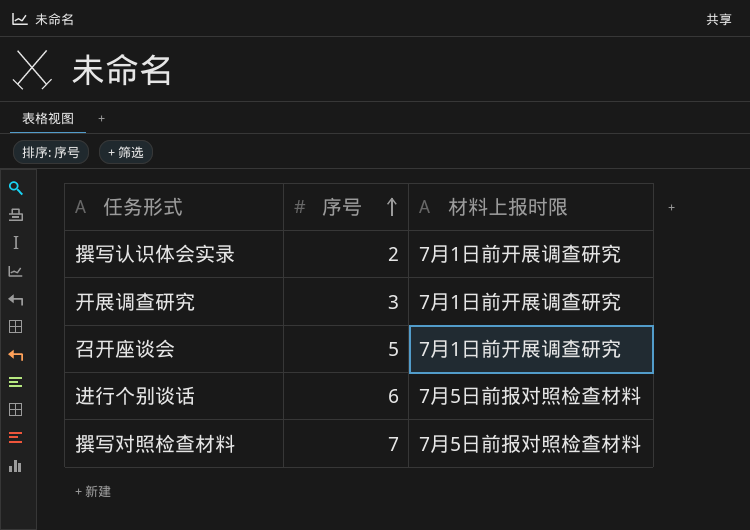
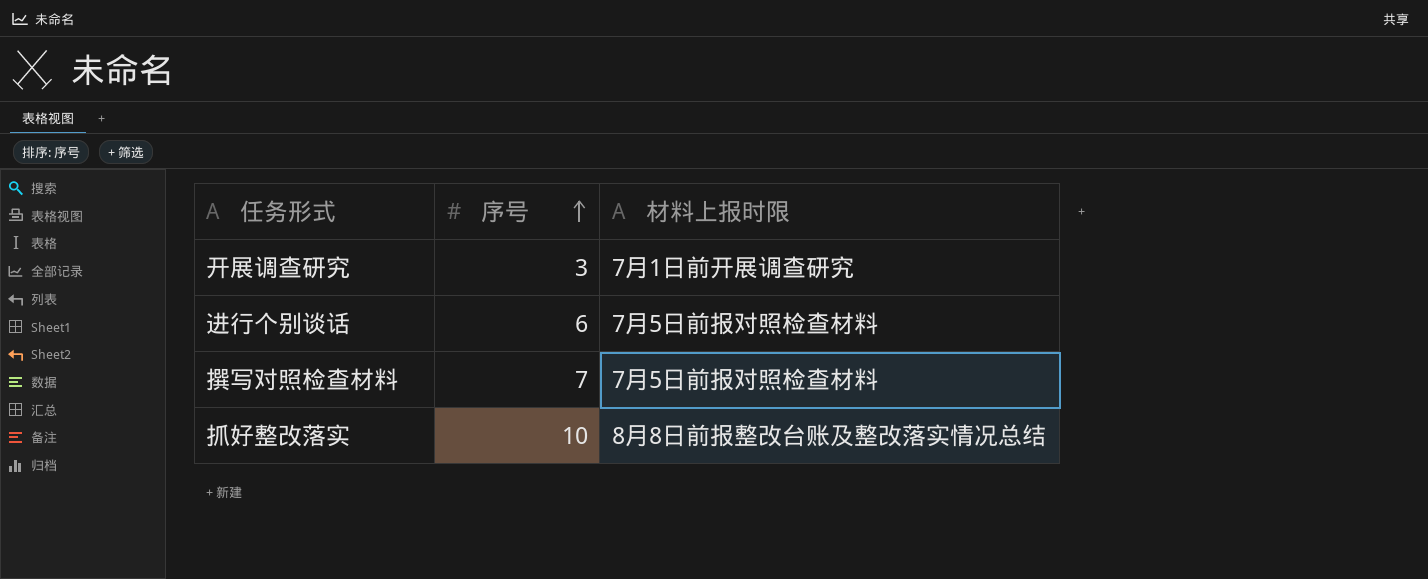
row 撰写认识体会实录: 2 | 7月1日前开展调查研究 -> none
row 召开座谈会: 5 | 7月1日前开展调查研究 -> none
row 抓好整改落实: none -> 10 | 8月8日前报整改台账及整改落实情况总结

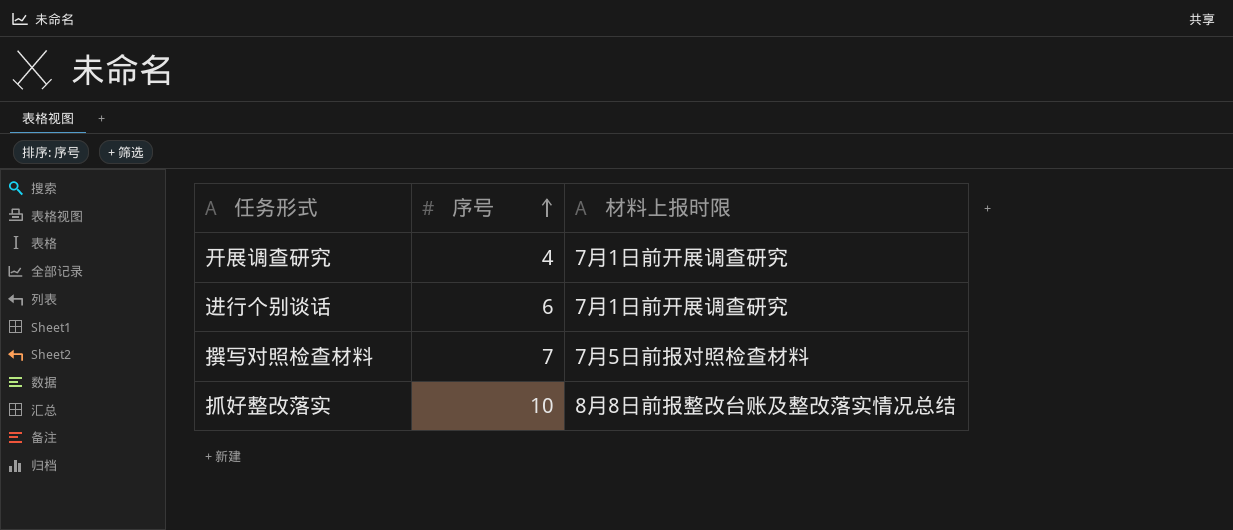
开展调查研究 | 序号: 3 -> 4
进行个别谈话 | 材料上报时限: 7月5日前报对照检查材料 -> 7月1日前开展调查研究

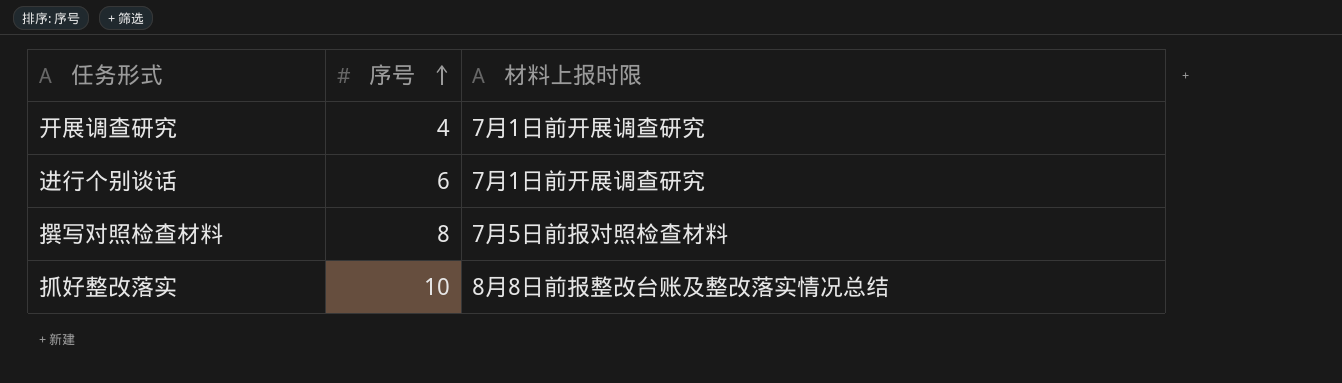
撰写对照检查材料 | 序号: 7 -> 8

